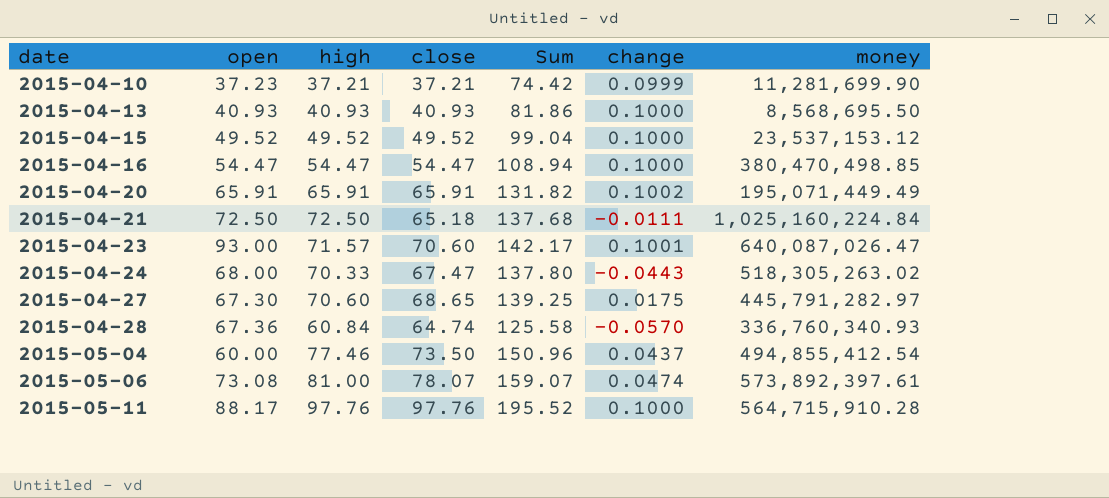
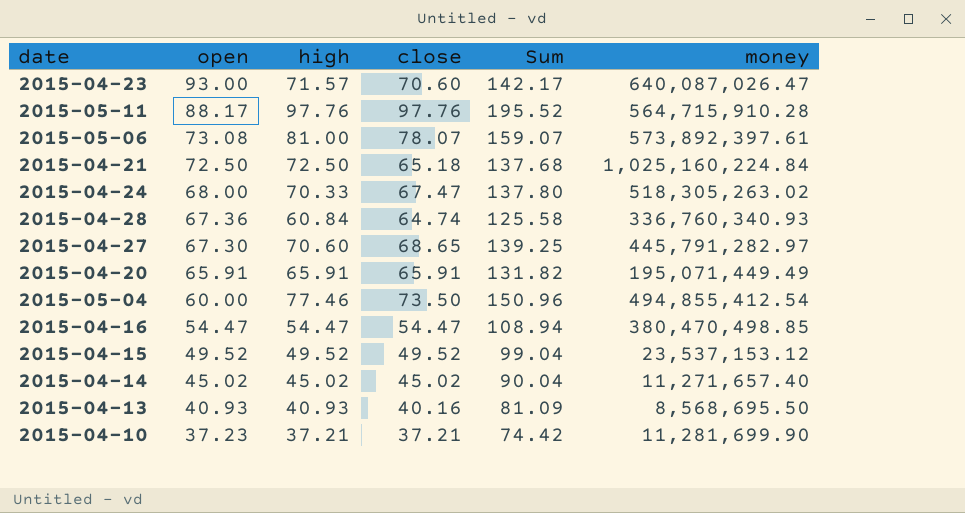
row order: date ascending -> open descending
column change | position: 6 -> none
row 2015-04-14: none -> 45.02 | 45.02 | 45.02 | 90.04 | 11,271,657.40
2015-04-13 | close: 40.93 -> 40.16
2015-04-13 | Sum: 81.86 -> 81.09

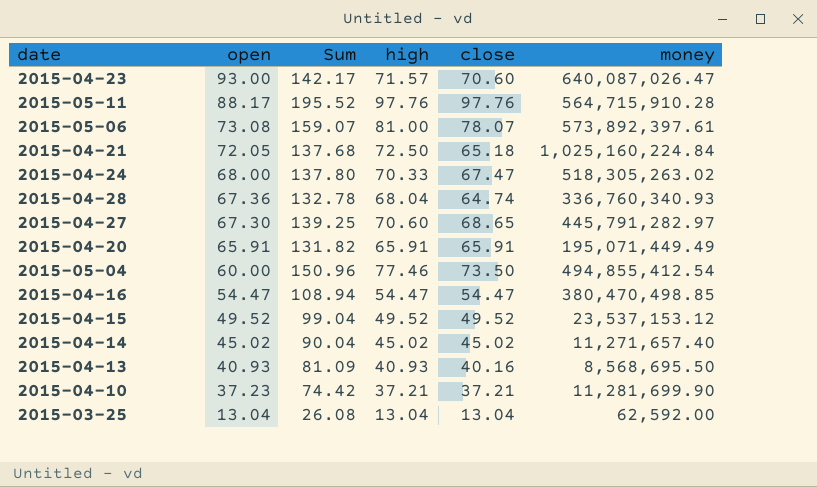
column Sum | position: 5 -> 3
2015-04-21 | open: 72.50 -> 72.05
2015-04-28 | Sum: 125.58 -> 132.78
2015-04-28 | high: 60.84 -> 68.04
row 2015-03-25: none -> 13.04 | 26.08 | 13.04 | 13.04 | 62,592.00

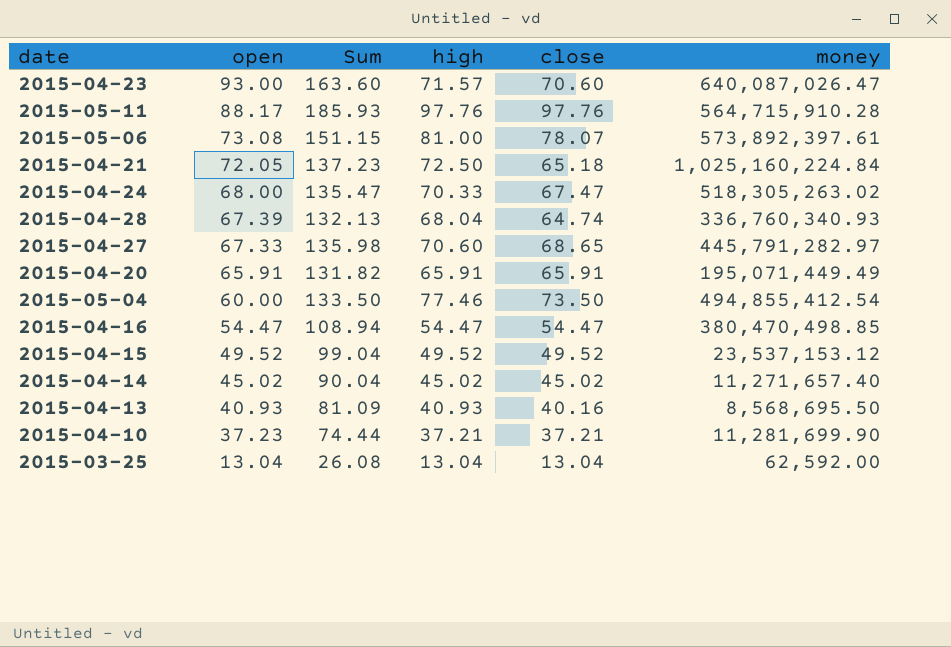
column Sum | formula: [high] + [close] -> [open] + [close]
2015-04-28 | open: 67.36 -> 67.39
2015-04-27 | open: 67.30 -> 67.33

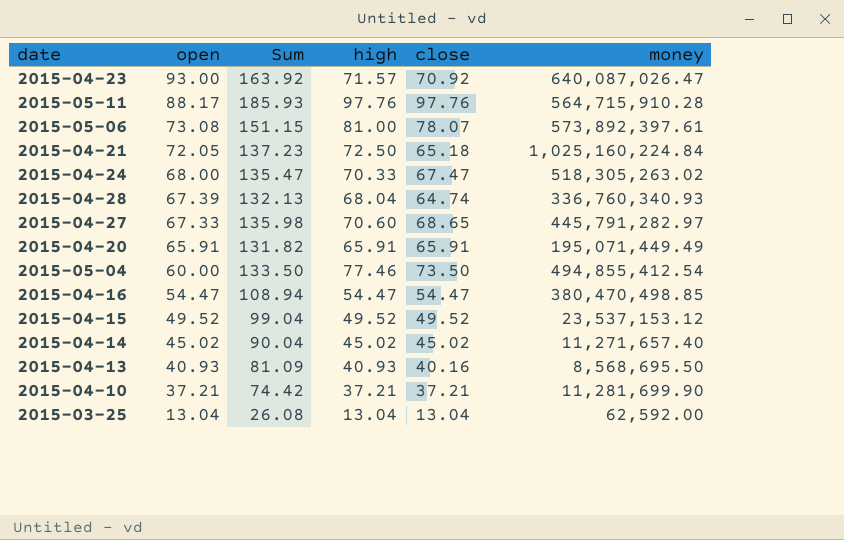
2015-04-23 | Sum: 163.60 -> 163.92
2015-04-23 | close: 70.60 -> 70.92
2015-04-10 | open: 37.23 -> 37.21
2015-04-10 | Sum: 74.44 -> 74.42

